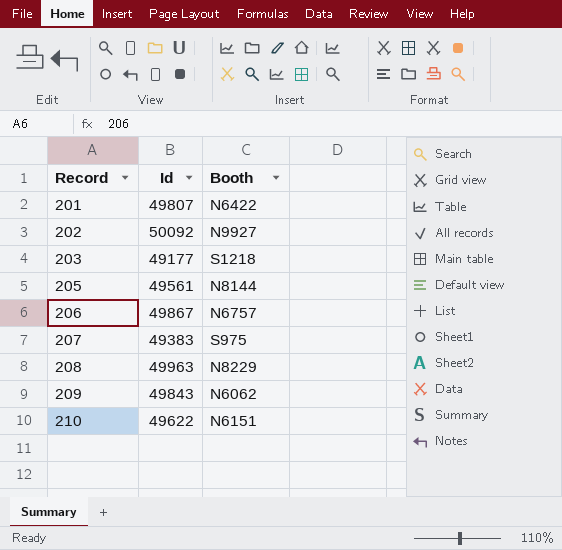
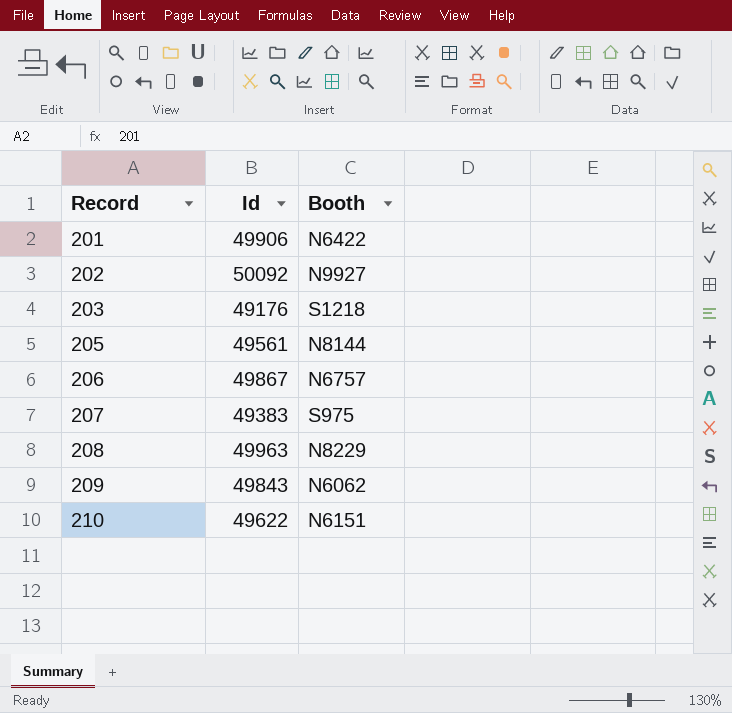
201 | Id: 49807 -> 49906
203 | Id: 49177 -> 49176

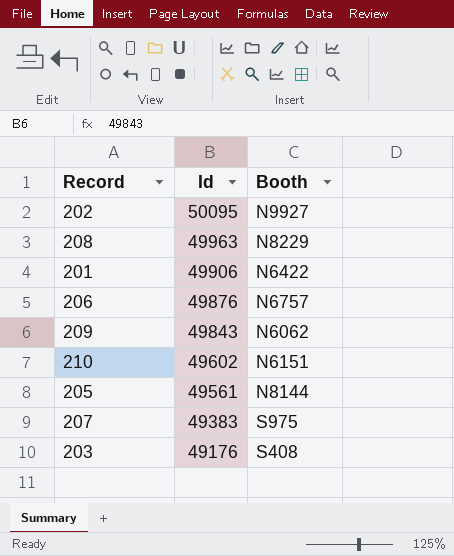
row order: Record ascending -> Id descending
202 | Id: 50092 -> 50095
206 | Id: 49867 -> 49876
210 | Id: 49622 -> 49602
203 | Booth: S1218 -> S408

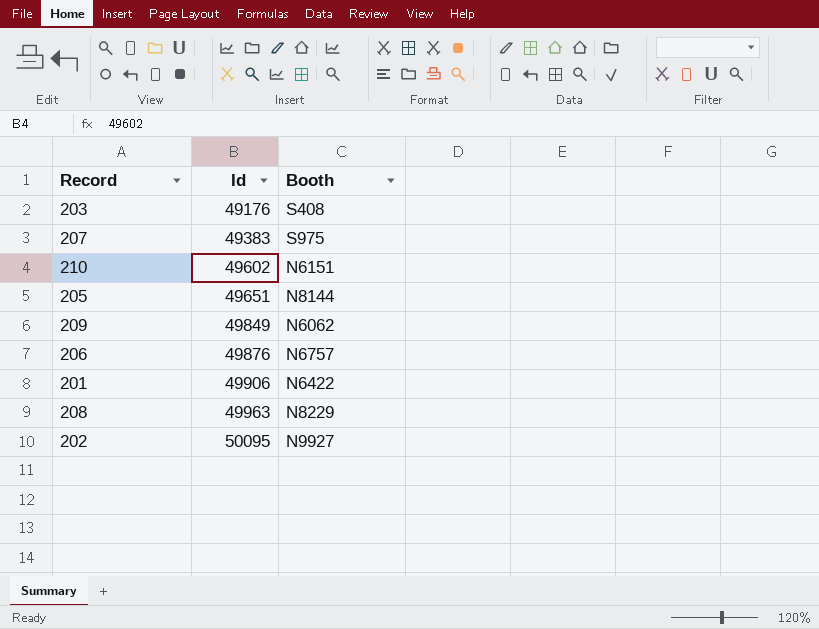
row order: Id descending -> Id ascending
205 | Id: 49561 -> 49651
209 | Id: 49843 -> 49849

